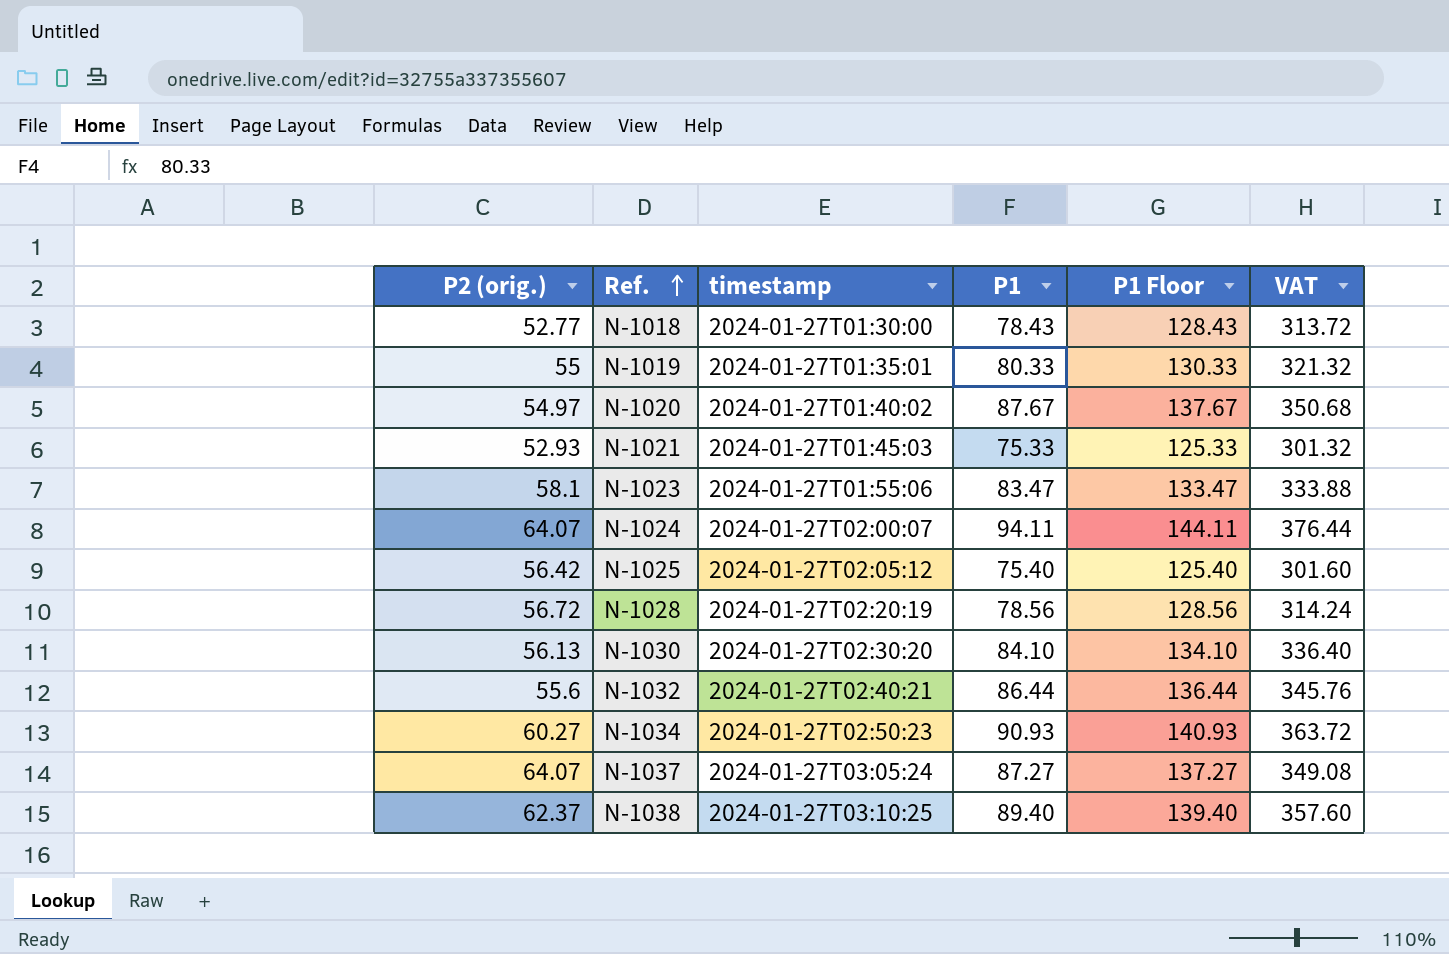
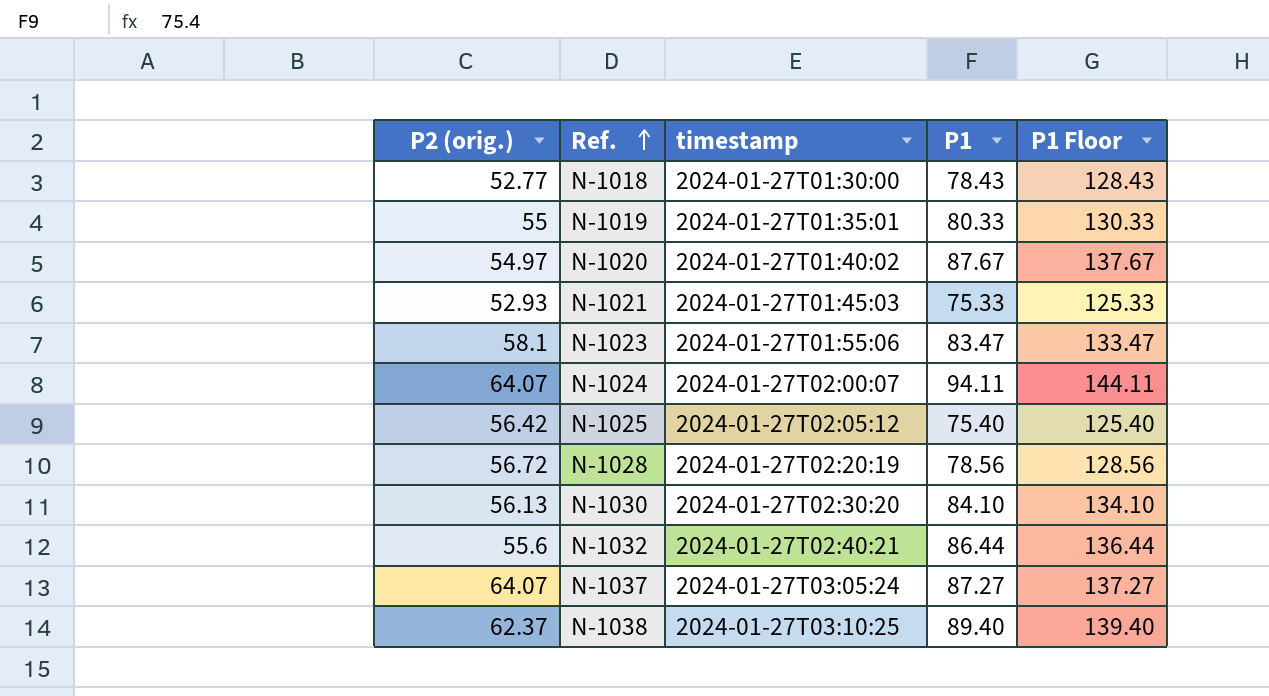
column VAT | formula: [P1] * 4 -> none
row N-1034: 60.27 | 2024-01-27T02:50:23 | 90.93 | 140.93 | 363.72 -> none

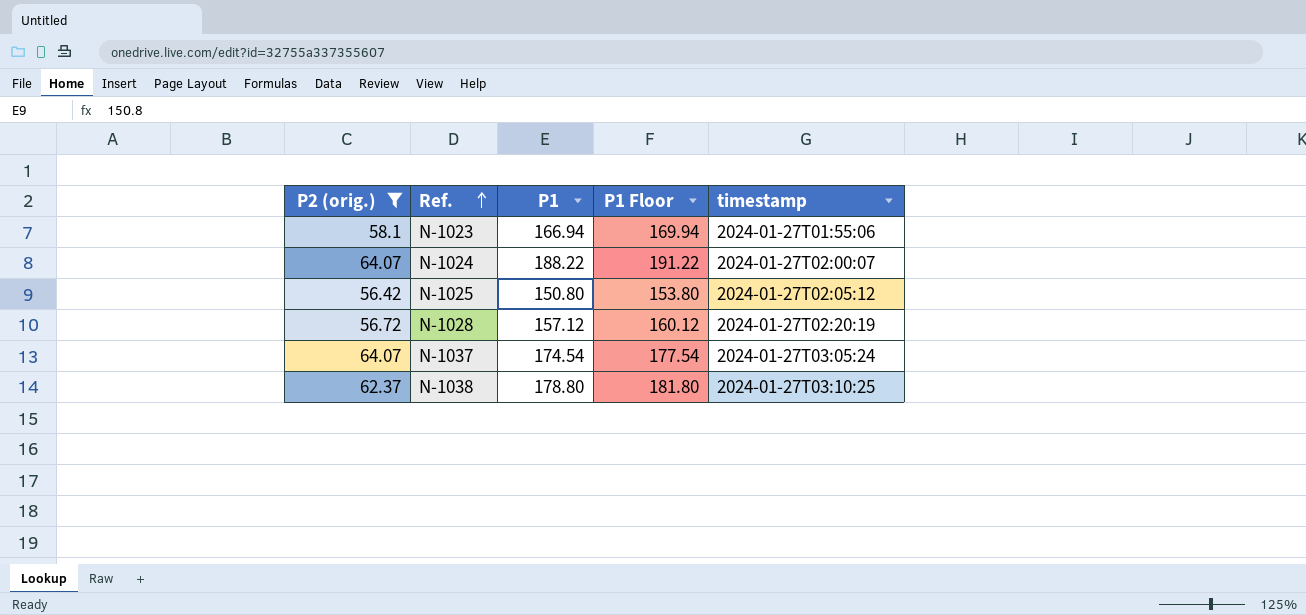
filter: none -> P2 (orig.) >= 56.42
column P1 Floor | formula: [P1] + 50 -> [P1] + 3
column timestamp | position: 3 -> 5
N-1023 | P1: 83.47 -> 166.94
N-1024 | P1: 94.11 -> 188.22
N-1025 | P1: 75.40 -> 150.80
N-1028 | P1: 78.56 -> 157.12
N-1037 | P1: 87.27 -> 174.54
N-1038 | P1: 89.40 -> 178.80

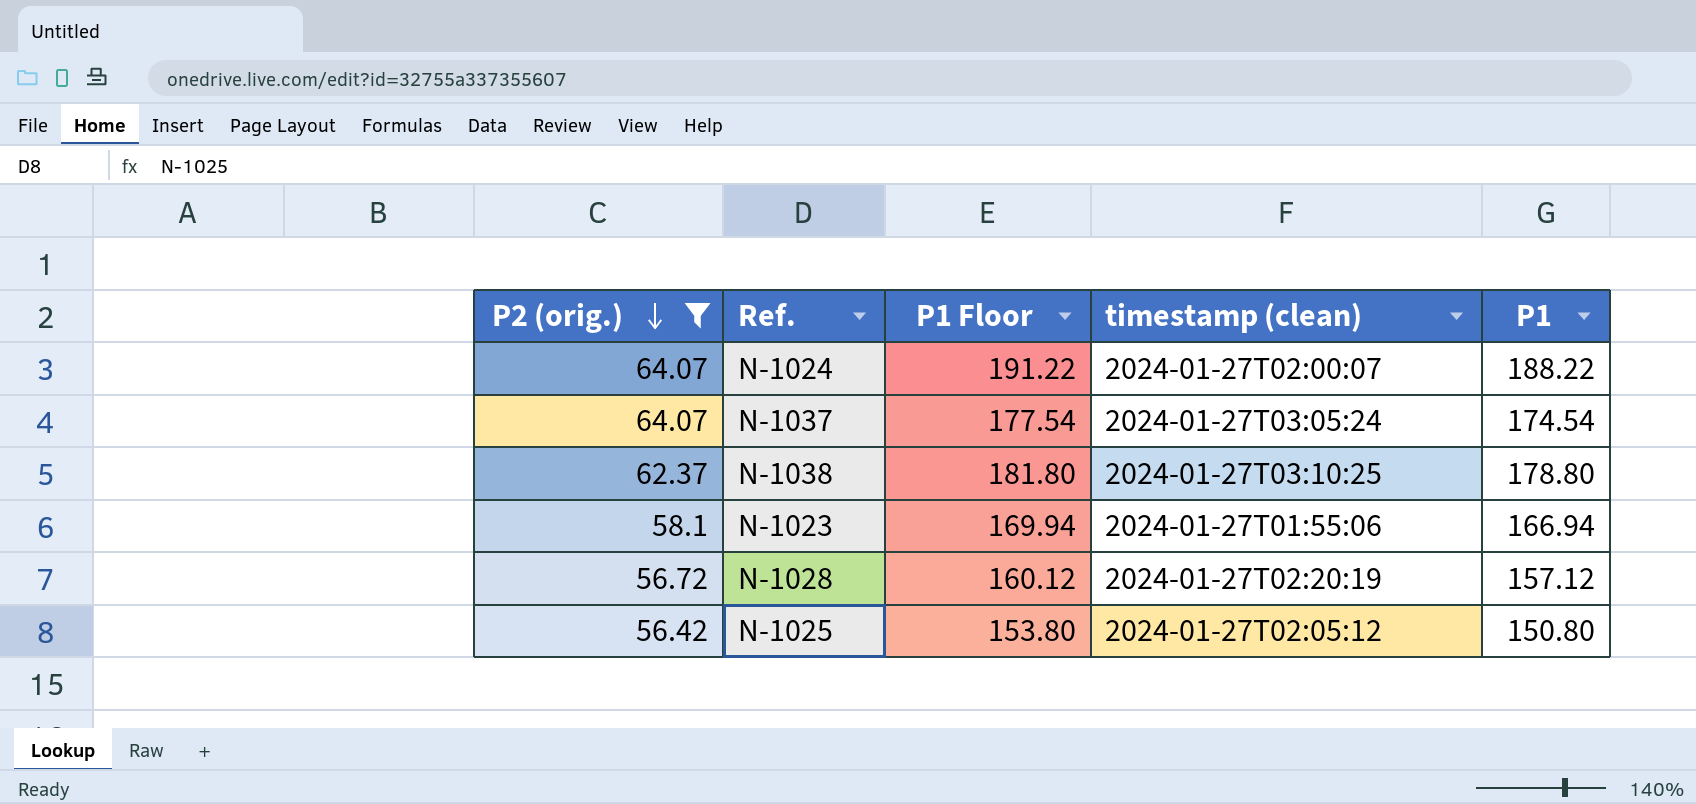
row order: Ref. ascending -> P2 (orig.) descending
column name: timestamp -> timestamp (clean)
column P1 | position: 3 -> 5

